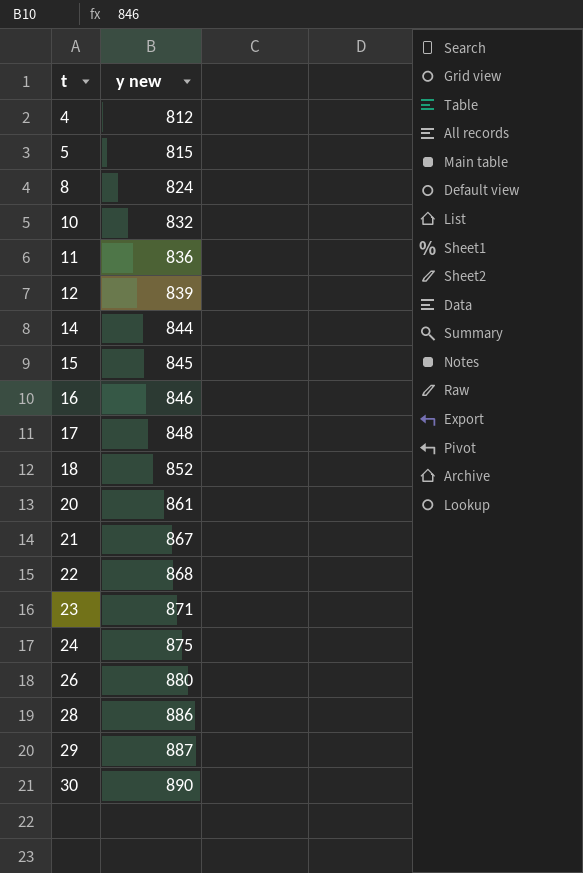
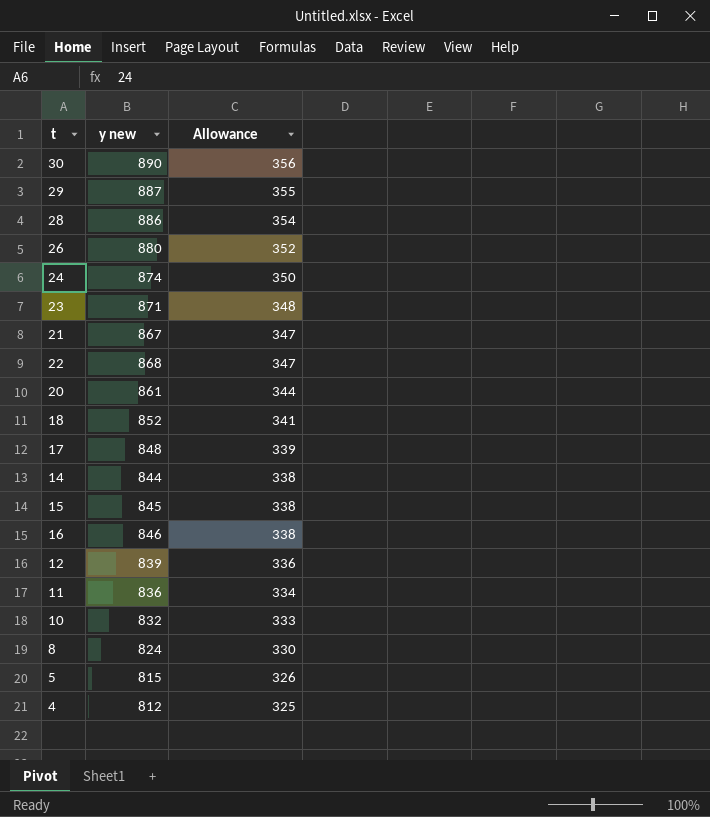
row order: t ascending -> Allowance descending
column Allowance | formula: none -> [y new] * 0.4
24 | y new: 875 -> 874

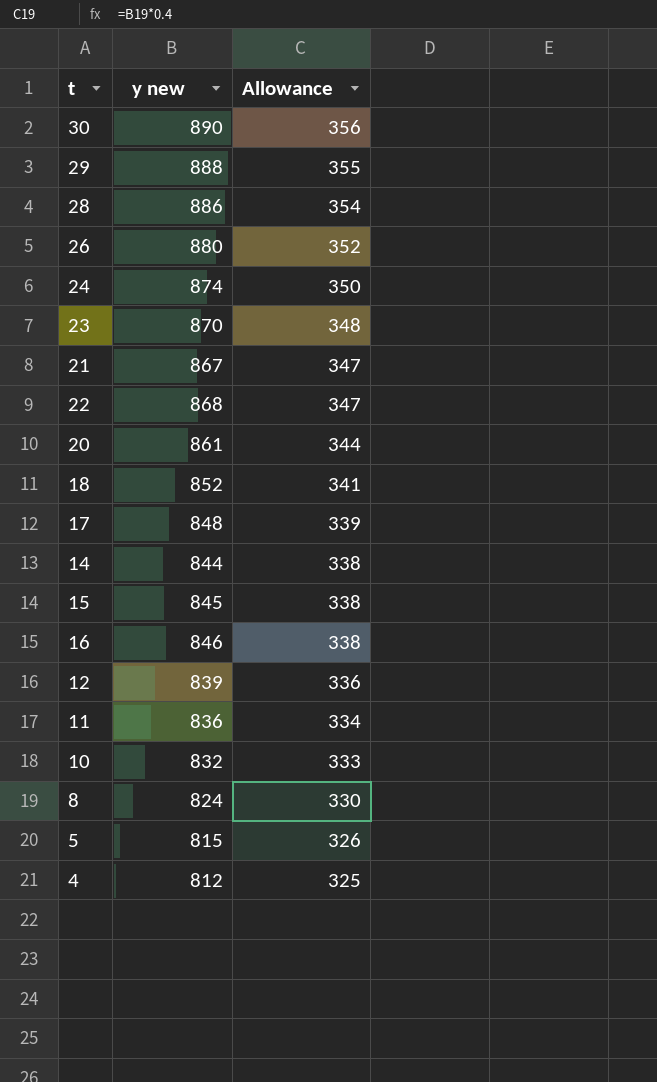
29 | y new: 887 -> 888
23 | y new: 871 -> 870

